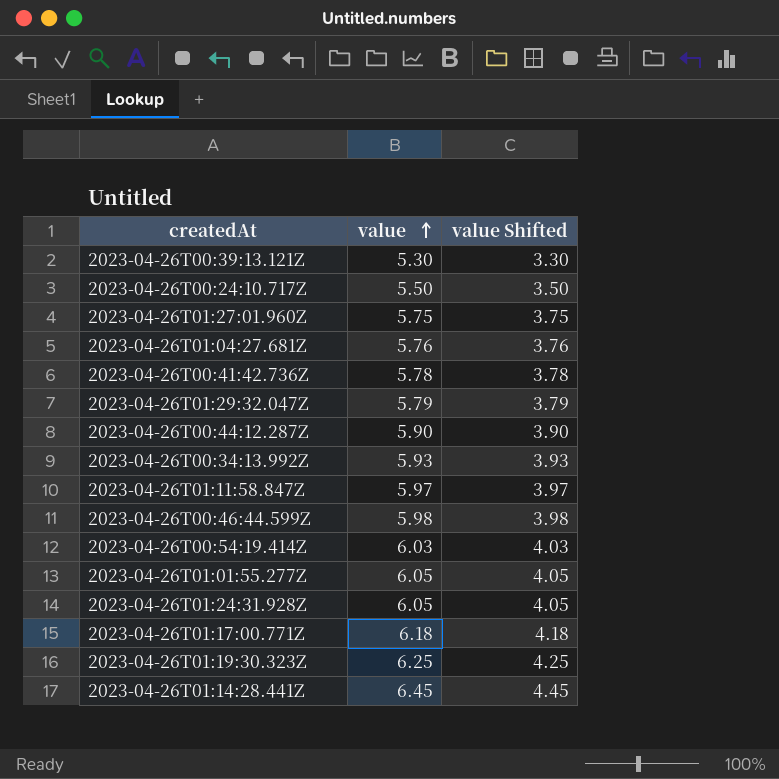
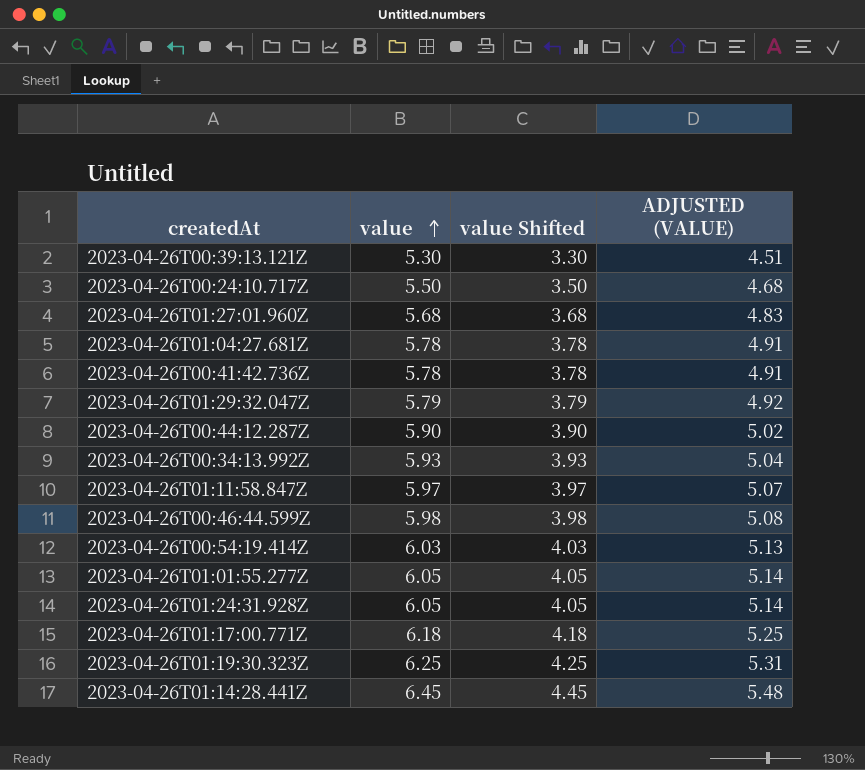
column ADJUSTED (VALUE) | formula: none -> [value] * 0.85
2023-04-26T01:27:01.960Z | value: 5.75 -> 5.68
2023-04-26T01:27:01.960Z | value Shifted: 3.75 -> 3.68
2023-04-26T01:04:27.681Z | value: 5.76 -> 5.78
2023-04-26T01:04:27.681Z | value Shifted: 3.76 -> 3.78

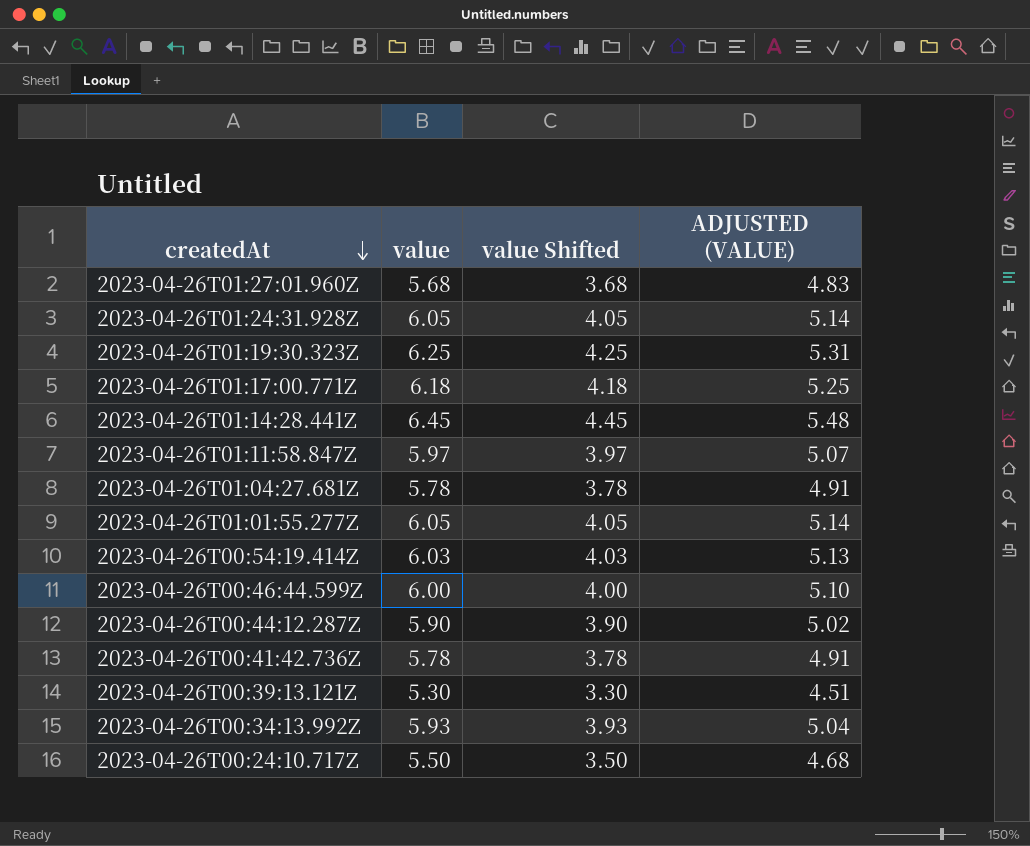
row order: value ascending -> createdAt descending
row 2023-04-26T01:29:32.047Z: 5.79 | 3.79 | 4.92 -> none
2023-04-26T00:46:44.599Z | value: 5.98 -> 6.00
2023-04-26T00:46:44.599Z | value Shifted: 3.98 -> 4.00
2023-04-26T00:46:44.599Z | ADJUSTED (VALUE): 5.08 -> 5.10

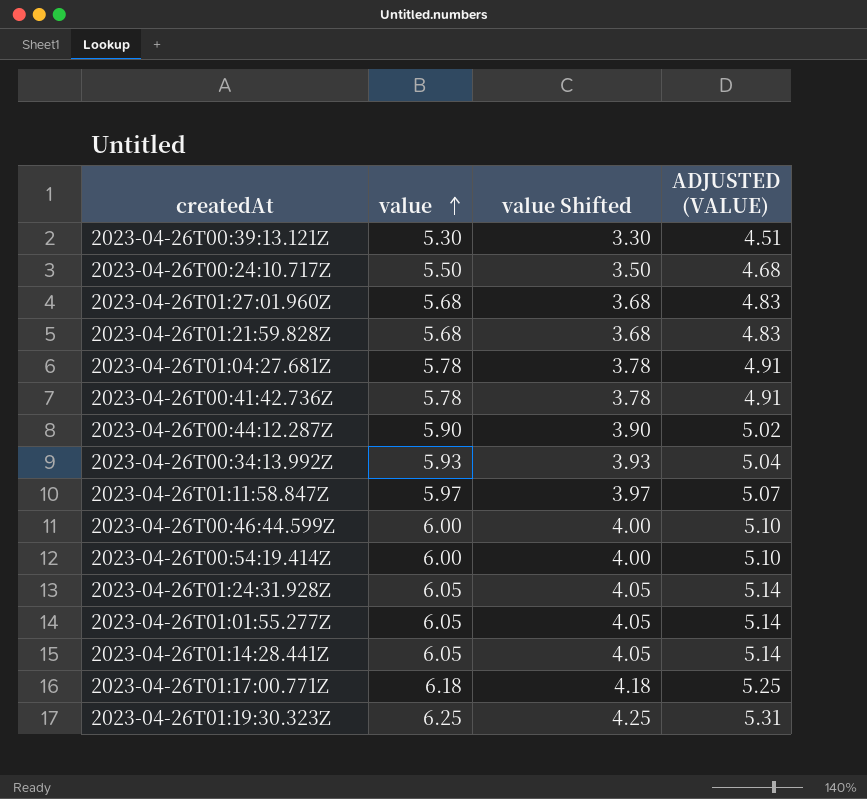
row order: createdAt descending -> value ascending
row 2023-04-26T01:21:59.828Z: none -> 5.68 | 3.68 | 4.83
2023-04-26T00:54:19.414Z | value: 6.03 -> 6.00
2023-04-26T00:54:19.414Z | value Shifted: 4.03 -> 4.00
2023-04-26T00:54:19.414Z | ADJUSTED (VALUE): 5.13 -> 5.10
2023-04-26T01:14:28.441Z | value: 6.45 -> 6.05
2023-04-26T01:14:28.441Z | value Shifted: 4.45 -> 4.05
2023-04-26T01:14:28.441Z | ADJUSTED (VALUE): 5.48 -> 5.14

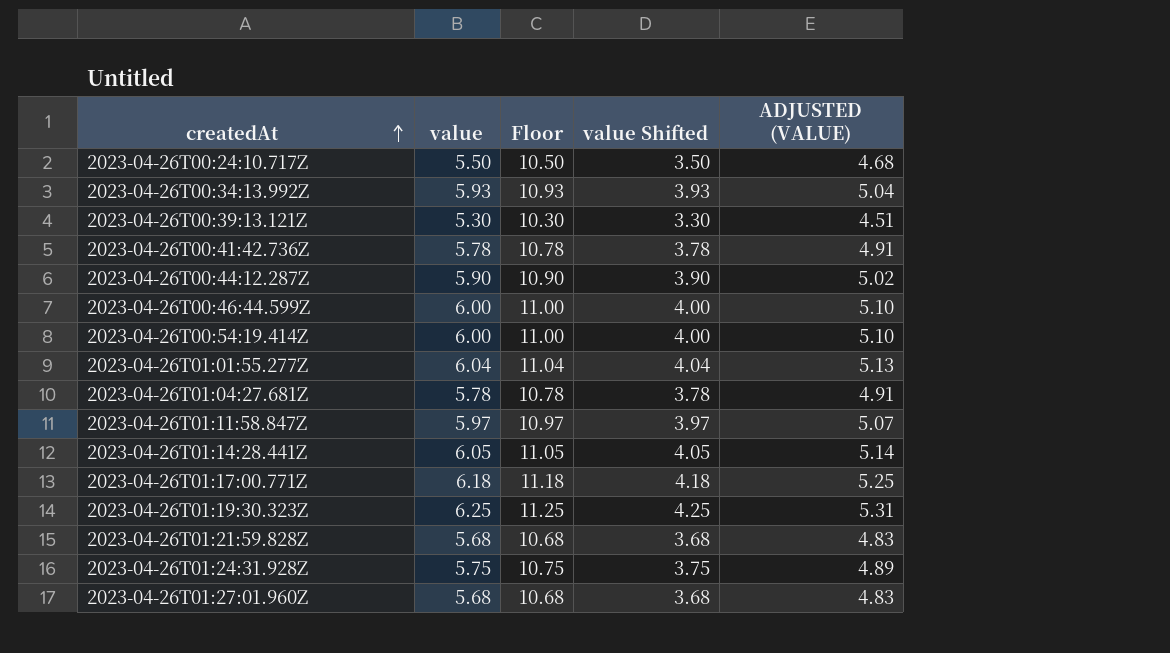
row order: value ascending -> createdAt ascending
column Floor | formula: none -> [value] + 5
2023-04-26T01:01:55.277Z | value: 6.05 -> 6.04
2023-04-26T01:01:55.277Z | value Shifted: 4.05 -> 4.04
2023-04-26T01:01:55.277Z | ADJUSTED (VALUE): 5.14 -> 5.13
2023-04-26T01:24:31.928Z | value: 6.05 -> 5.75
2023-04-26T01:24:31.928Z | value Shifted: 4.05 -> 3.75
2023-04-26T01:24:31.928Z | ADJUSTED (VALUE): 5.14 -> 4.89

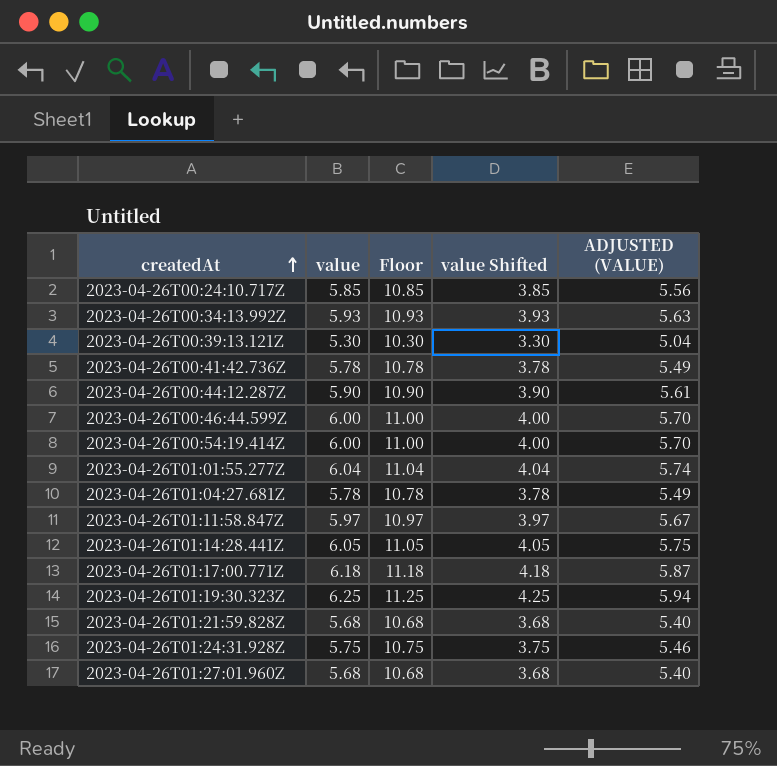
column ADJUSTED (VALUE) | formula: [value] * 0.85 -> [value] * 0.95
2023-04-26T00:24:10.717Z | value: 5.50 -> 5.85
2023-04-26T00:24:10.717Z | Floor: 10.50 -> 10.85
2023-04-26T00:24:10.717Z | value Shifted: 3.50 -> 3.85

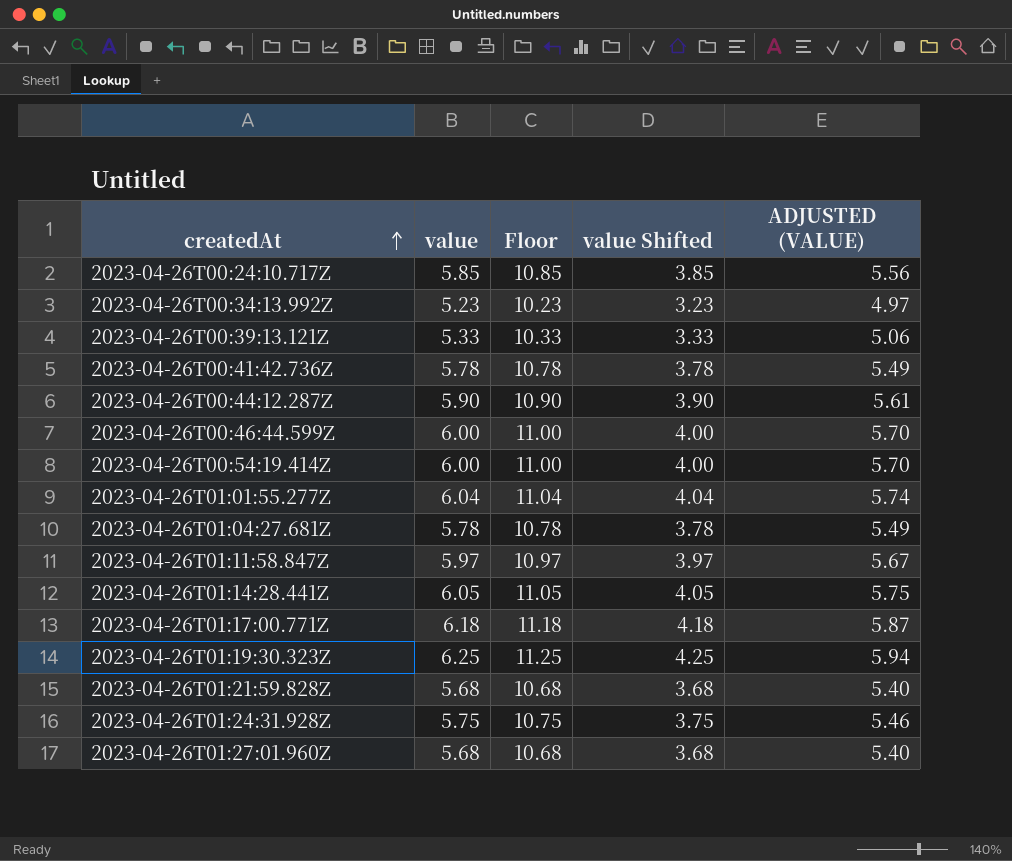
2023-04-26T00:34:13.992Z | value: 5.93 -> 5.23
2023-04-26T00:34:13.992Z | Floor: 10.93 -> 10.23
2023-04-26T00:34:13.992Z | value Shifted: 3.93 -> 3.23
2023-04-26T00:34:13.992Z | ADJUSTED (VALUE): 5.63 -> 4.97
2023-04-26T00:39:13.121Z | value: 5.30 -> 5.33
2023-04-26T00:39:13.121Z | Floor: 10.30 -> 10.33
2023-04-26T00:39:13.121Z | value Shifted: 3.30 -> 3.33
2023-04-26T00:39:13.121Z | ADJUSTED (VALUE): 5.04 -> 5.06

